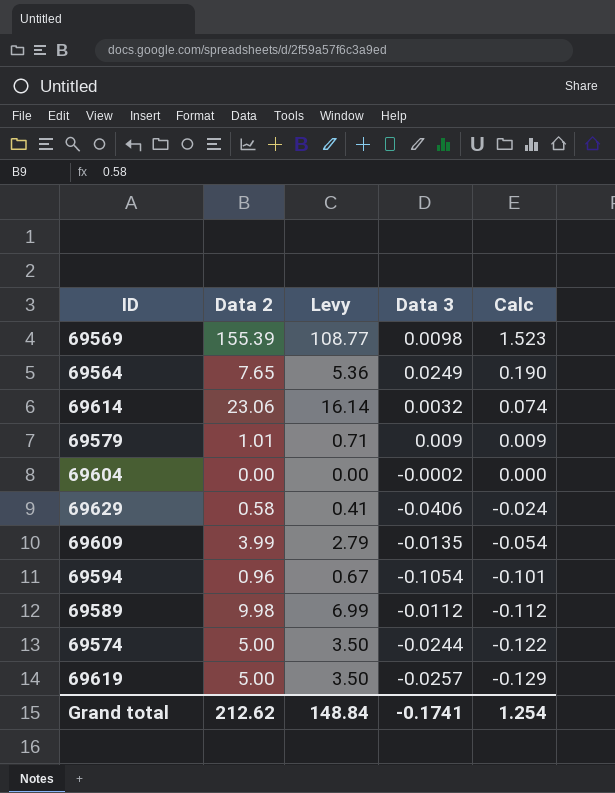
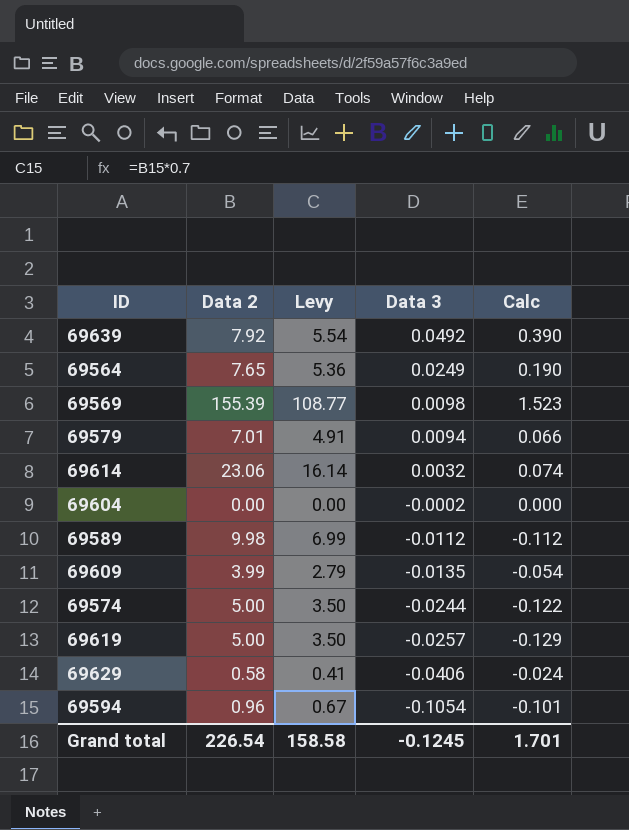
row order: Calc descending -> Data 3 descending
row 69639: none -> 7.92 | 5.54 | 0.0492 | 0.390
69579 | Data 2: 1.01 -> 7.01
69579 | Levy: 0.71 -> 4.91
69579 | Data 3: 0.009 -> 0.0094
69579 | Calc: 0.009 -> 0.066
Grand total | Data 2: 212.62 -> 226.54
Grand total | Levy: 148.84 -> 158.58
Grand total | Data 3: -0.1741 -> -0.1245
Grand total | Calc: 1.254 -> 1.701

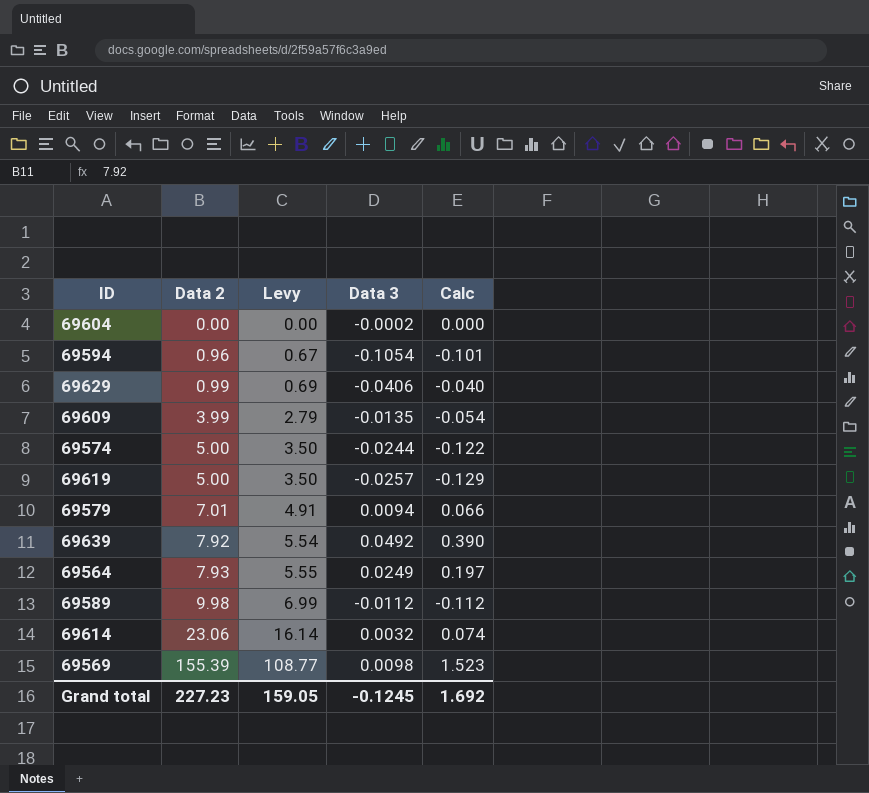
row order: Data 3 descending -> Data 2 ascending
69629 | Data 2: 0.58 -> 0.99
69629 | Levy: 0.41 -> 0.69
69629 | Calc: -0.024 -> -0.040
69564 | Data 2: 7.65 -> 7.93
69564 | Levy: 5.36 -> 5.55
69564 | Calc: 0.190 -> 0.197
Grand total | Data 2: 226.54 -> 227.23
Grand total | Levy: 158.58 -> 159.05
Grand total | Calc: 1.701 -> 1.692

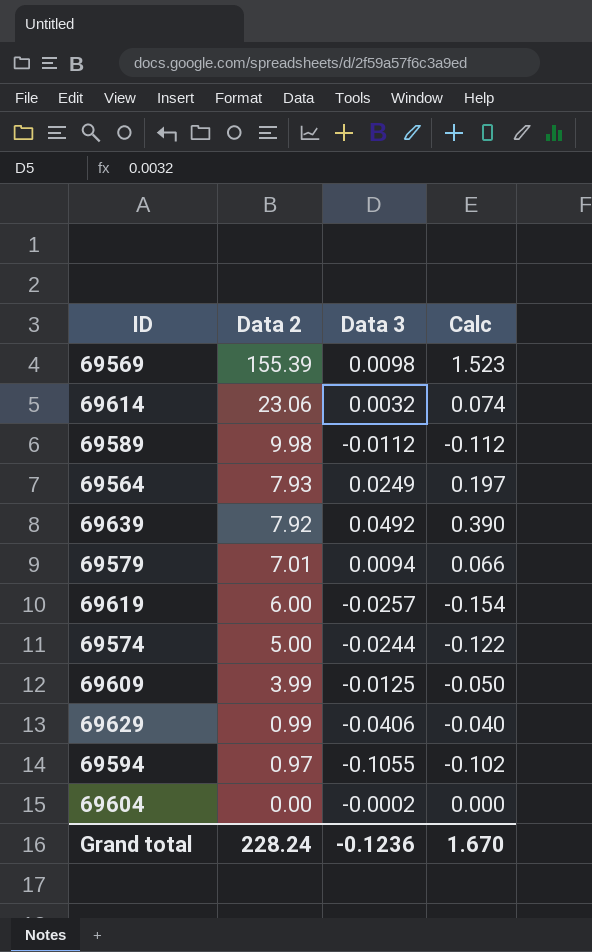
row order: Data 2 ascending -> Data 2 descending
column Levy | formula: [Data 2] * 0.7 -> none
69619 | Data 2: 5.00 -> 6.00
69619 | Calc: -0.129 -> -0.154
69609 | Data 3: -0.0135 -> -0.0125
69609 | Calc: -0.054 -> -0.050
69594 | Data 2: 0.96 -> 0.97
69594 | Data 3: -0.1054 -> -0.1055
69594 | Calc: -0.101 -> -0.102
Grand total | Data 2: 227.23 -> 228.24
Grand total | Data 3: -0.1245 -> -0.1236
Grand total | Calc: 1.692 -> 1.670

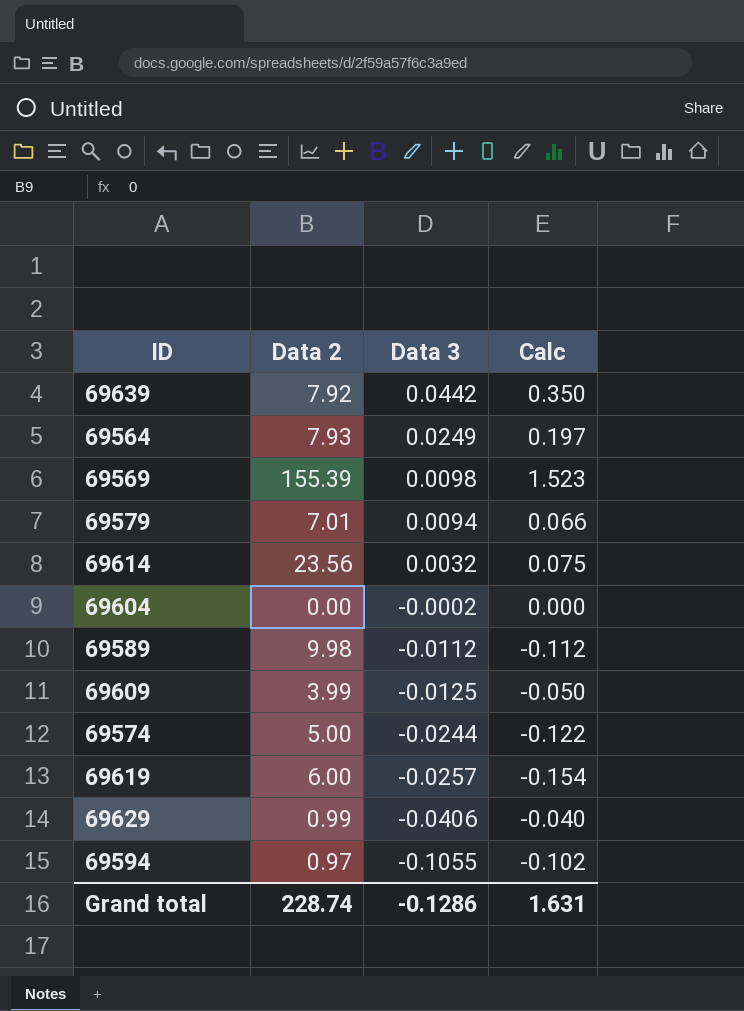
row order: Data 2 descending -> Data 3 descending
69639 | Data 3: 0.0492 -> 0.0442
69639 | Calc: 0.390 -> 0.350
69614 | Data 2: 23.06 -> 23.56
69614 | Calc: 0.074 -> 0.075
Grand total | Data 2: 228.24 -> 228.74
Grand total | Data 3: -0.1236 -> -0.1286
Grand total | Calc: 1.670 -> 1.631

